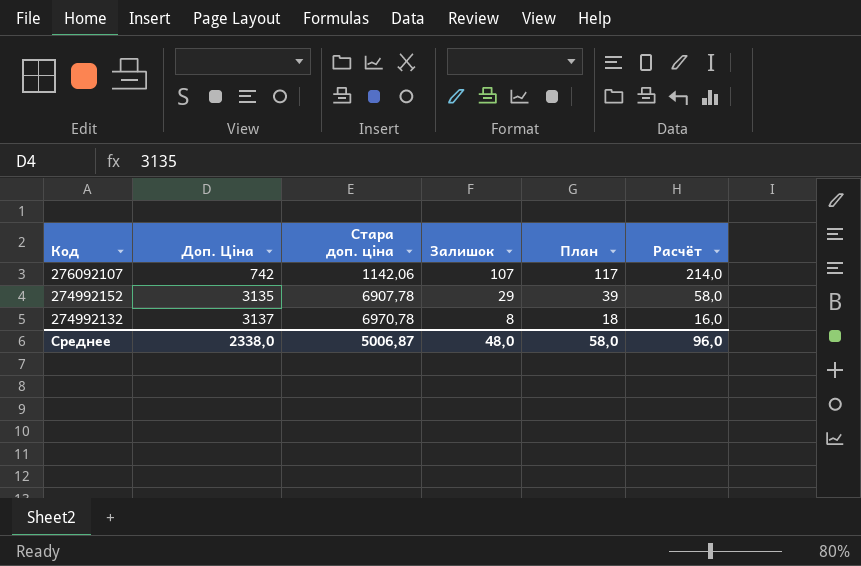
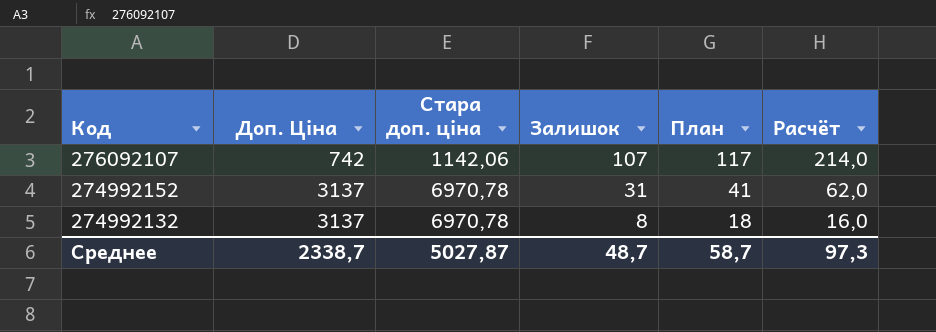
274992152 | Доп. Ціна: 3135 -> 3137
274992152 | Стара доп. ціна: 6907,78 -> 6970,78
274992152 | Залишок: 29 -> 31
274992152 | План: 39 -> 41
274992152 | Расчёт: 58,0 -> 62,0
Среднее | Доп. Ціна: 2338,0 -> 2338,7
Среднее | Стара доп. ціна: 5006,87 -> 5027,87
Среднее | Залишок: 48,0 -> 48,7
Среднее | План: 58,0 -> 58,7
Среднее | Расчёт: 96,0 -> 97,3

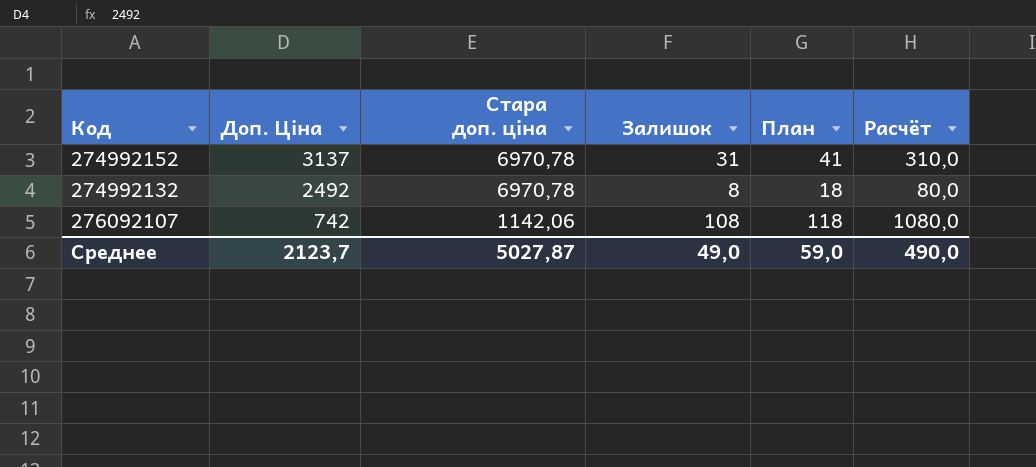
row order: Код descending -> Доп. Ціна descending
column Расчёт | formula: [Залишок] * 2 -> [Залишок] * 10
274992132 | Доп. Ціна: 3137 -> 2492
276092107 | Залишок: 107 -> 108
276092107 | План: 117 -> 118
Среднее | Доп. Ціна: 2338,7 -> 2123,7
Среднее | Залишок: 48,7 -> 49,0
Среднее | План: 58,7 -> 59,0
Среднее | Расчёт: 97,3 -> 490,0

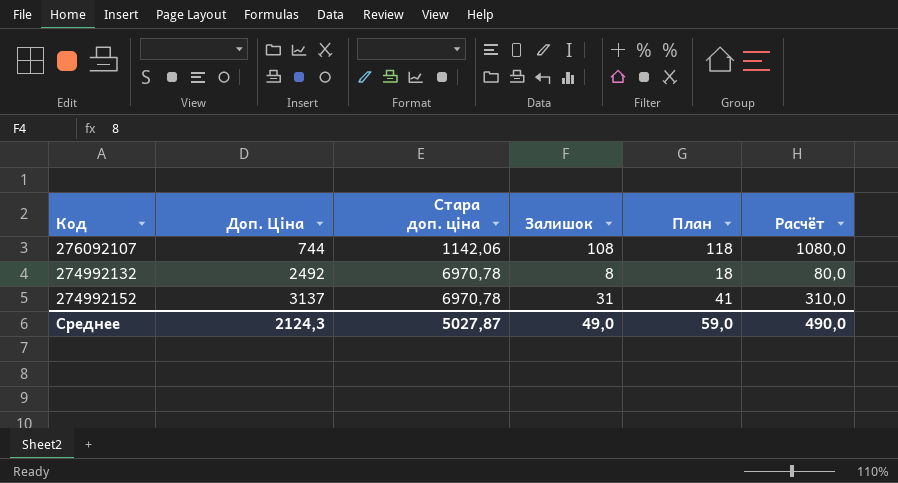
row order: Доп. Ціна descending -> Доп. Ціна ascending
276092107 | Доп. Ціна: 742 -> 744
Среднее | Доп. Ціна: 2123,7 -> 2124,3

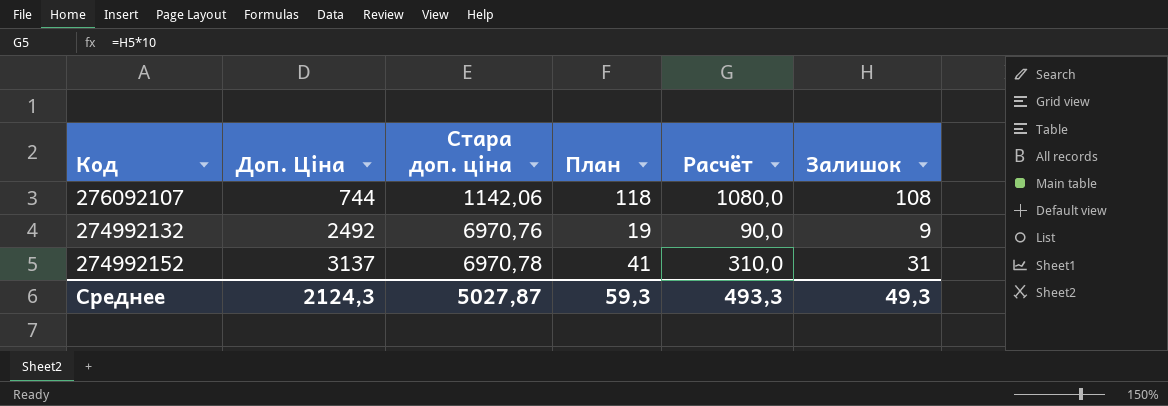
column Залишок | position: 4 -> 6
274992132 | Стара доп. ціна: 6970,78 -> 6970,76
274992132 | План: 18 -> 19
274992132 | Расчёт: 80,0 -> 90,0
274992132 | Залишок: 8 -> 9
Среднее | План: 59,0 -> 59,3
Среднее | Расчёт: 490,0 -> 493,3
Среднее | Залишок: 49,0 -> 49,3

